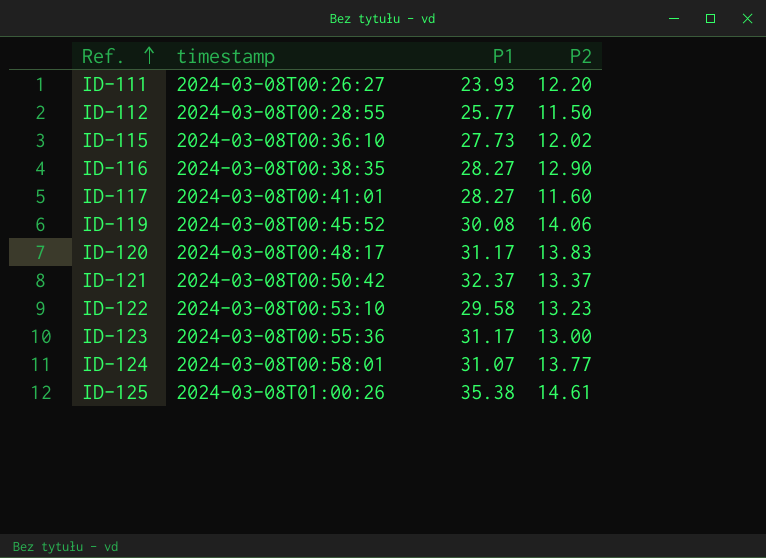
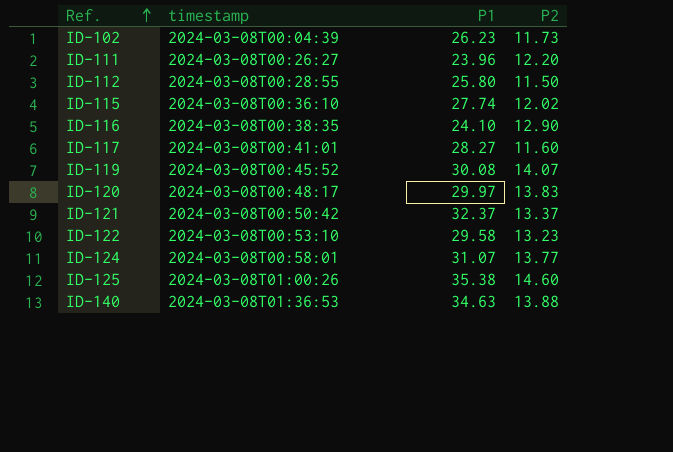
row ID-123: 2024-03-08T00:55:36 | 31.17 | 13.00 -> none
row ID-102: none -> 2024-03-08T00:04:39 | 26.23 | 11.73
ID-111 | P1: 23.93 -> 23.96
ID-112 | P1: 25.77 -> 25.80
ID-115 | P1: 27.73 -> 27.74
ID-116 | P1: 28.27 -> 24.10
ID-119 | P2: 14.06 -> 14.07
ID-120 | P1: 31.17 -> 29.97
ID-125 | P2: 14.61 -> 14.60
row ID-140: none -> 2024-03-08T01:36:53 | 34.63 | 13.88

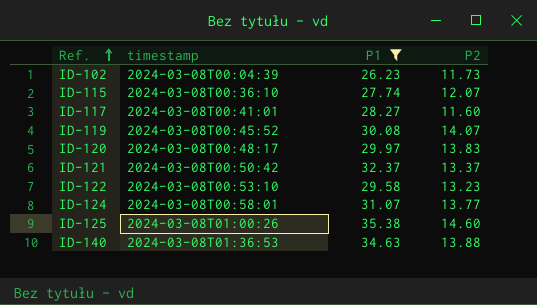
filter: none -> P1 >= 26.23
ID-115 | P2: 12.02 -> 12.07

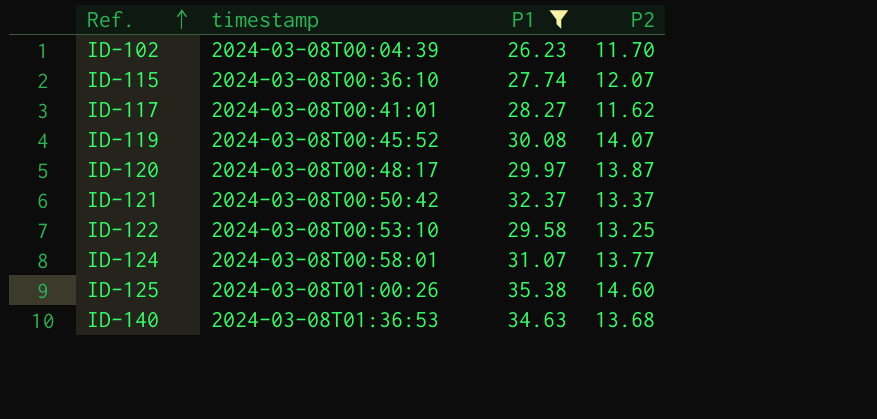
ID-102 | P2: 11.73 -> 11.70
ID-117 | P2: 11.60 -> 11.62
ID-120 | P2: 13.83 -> 13.87
ID-122 | P2: 13.23 -> 13.25
ID-140 | P2: 13.88 -> 13.68

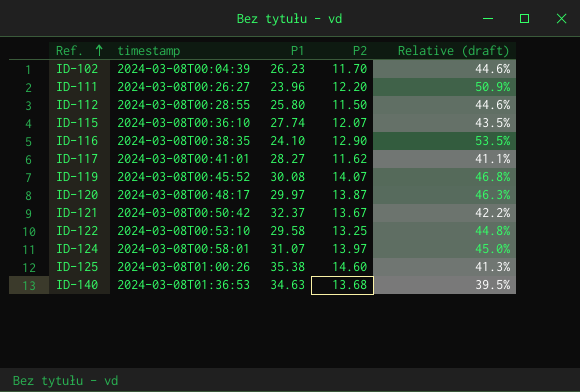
filter: P1 >= 26.23 -> none
column Relative (draft) | formula: none -> [P2] / [P1]
ID-121 | P2: 13.37 -> 13.67
ID-124 | P2: 13.77 -> 13.97

